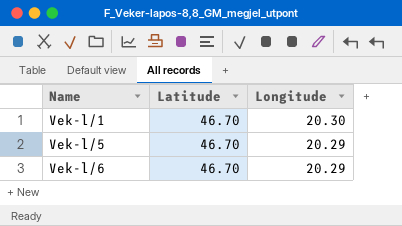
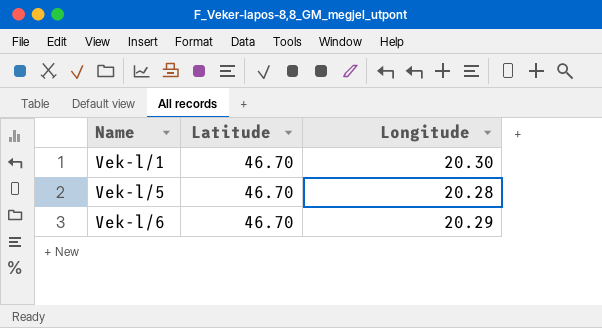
Vek-l/5 | Longitude: 20.29 -> 20.28

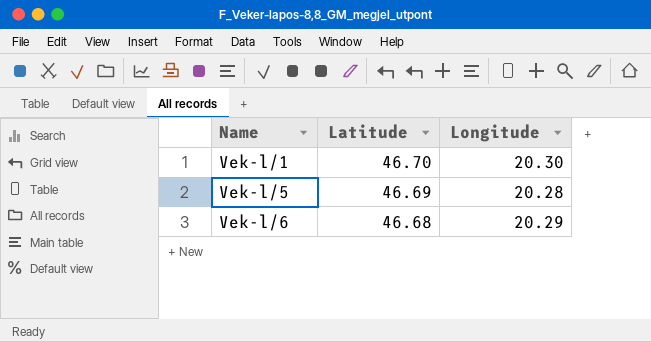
Vek-l/5 | Latitude: 46.70 -> 46.69
Vek-l/6 | Latitude: 46.70 -> 46.68

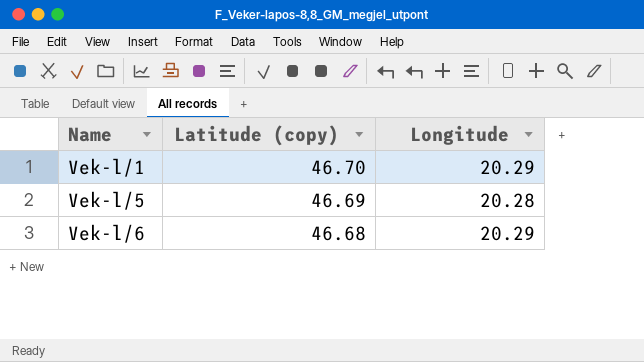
column name: Latitude -> Latitude (copy)
Vek-l/1 | Longitude: 20.30 -> 20.29

